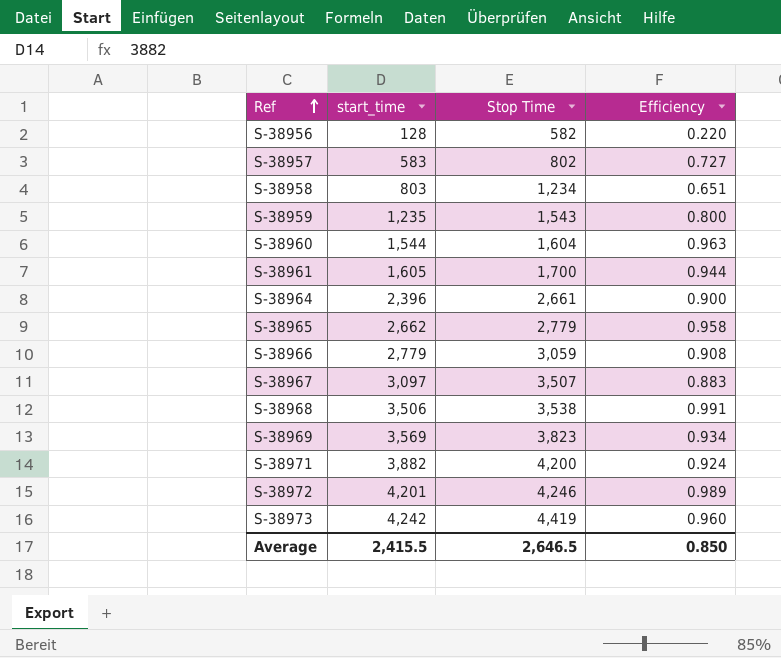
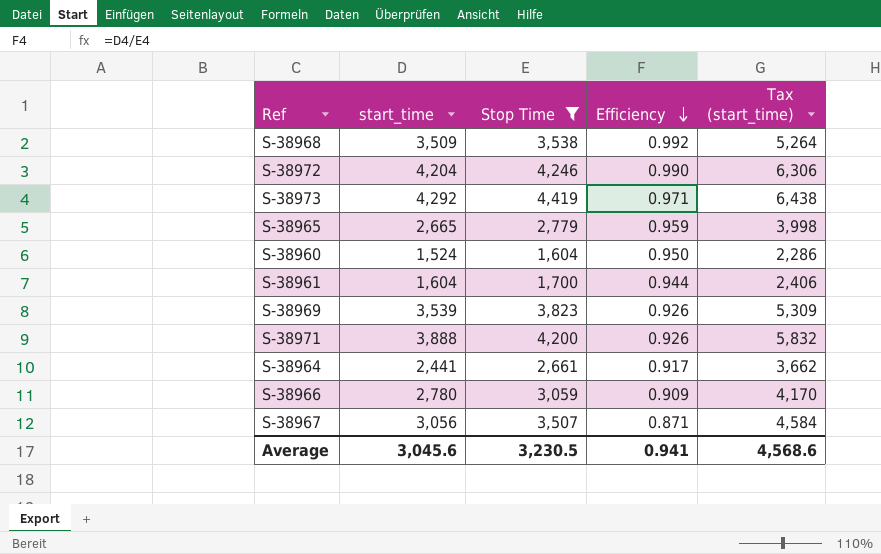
filter: none -> Stop Time >= 1,604
row order: Ref ascending -> Efficiency descending
column Tax (start_time) | formula: none -> [start_time] * 1.5
S-38968 | start_time: 3,506 -> 3,509
S-38968 | Efficiency: 0.991 -> 0.992
S-38972 | start_time: 4,201 -> 4,204
S-38972 | Efficiency: 0.989 -> 0.990
S-38973 | start_time: 4,242 -> 4,292
S-38973 | Efficiency: 0.960 -> 0.971
S-38965 | start_time: 2,662 -> 2,665
S-38965 | Efficiency: 0.958 -> 0.959
S-38960 | start_time: 1,544 -> 1,524
S-38960 | Efficiency: 0.963 -> 0.950
S-38961 | start_time: 1,605 -> 1,604
S-38969 | start_time: 3,569 -> 3,539
S-38969 | Efficiency: 0.934 -> 0.926
S-38971 | start_time: 3,882 -> 3,888
S-38971 | Efficiency: 0.924 -> 0.926
S-38964 | start_time: 2,396 -> 2,441
S-38964 | Efficiency: 0.900 -> 0.917
S-38966 | start_time: 2,779 -> 2,780
S-38966 | Efficiency: 0.908 -> 0.909
S-38967 | start_time: 3,097 -> 3,056
S-38967 | Efficiency: 0.883 -> 0.871
Average | start_time: 2,415.5 -> 3,045.6
Average | Stop Time: 2,646.5 -> 3,230.5
Average | Efficiency: 0.850 -> 0.941

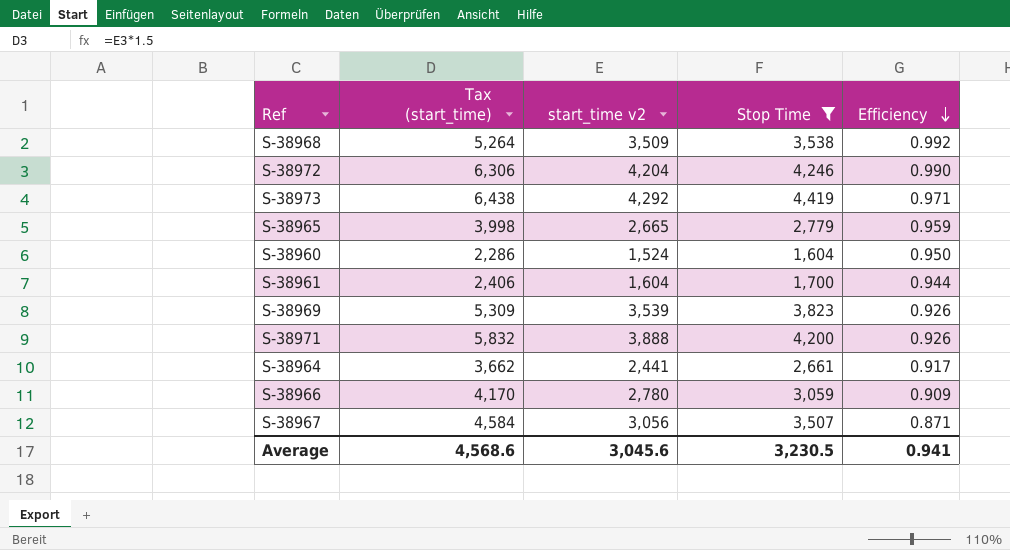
column Tax (start_time) | position: 5 -> 2
column name: start_time -> start_time v2

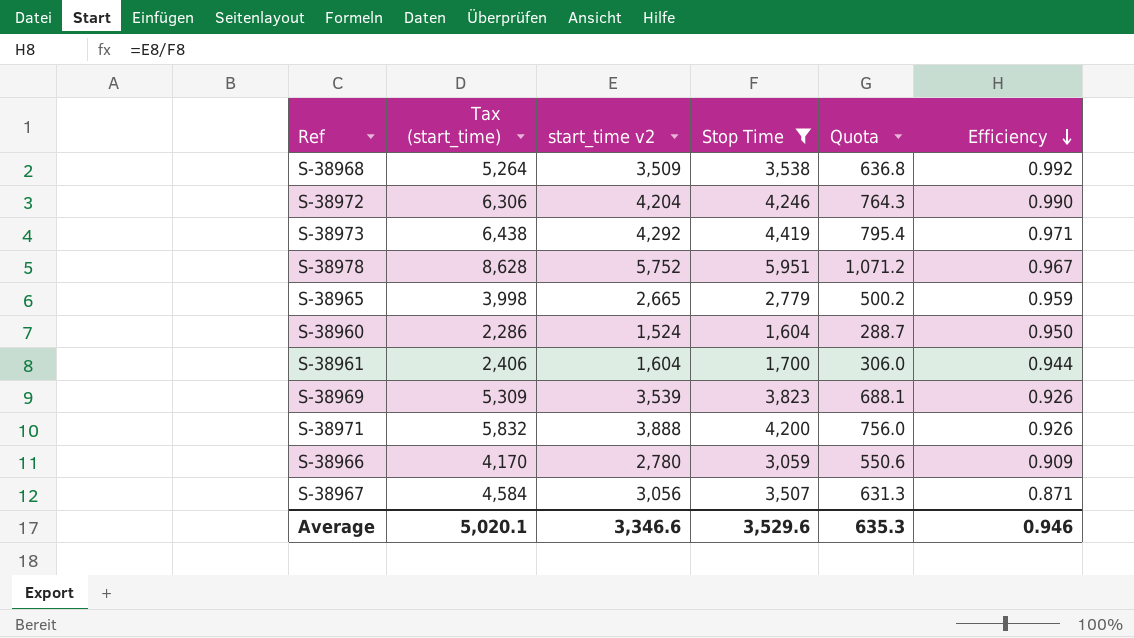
column Quota | formula: none -> [Stop Time] * 0.18
row S-38964: 3,662 | 2,441 | 2,661 | 0.917 -> none
row S-38978: none -> 8,628 | 5,752 | 5,951 | 1,071.2 | 0.967
Average | Tax (start_time): 4,568.6 -> 5,020.1
Average | start_time v2: 3,045.6 -> 3,346.6
Average | Stop Time: 3,230.5 -> 3,529.6
Average | Efficiency: 0.941 -> 0.946

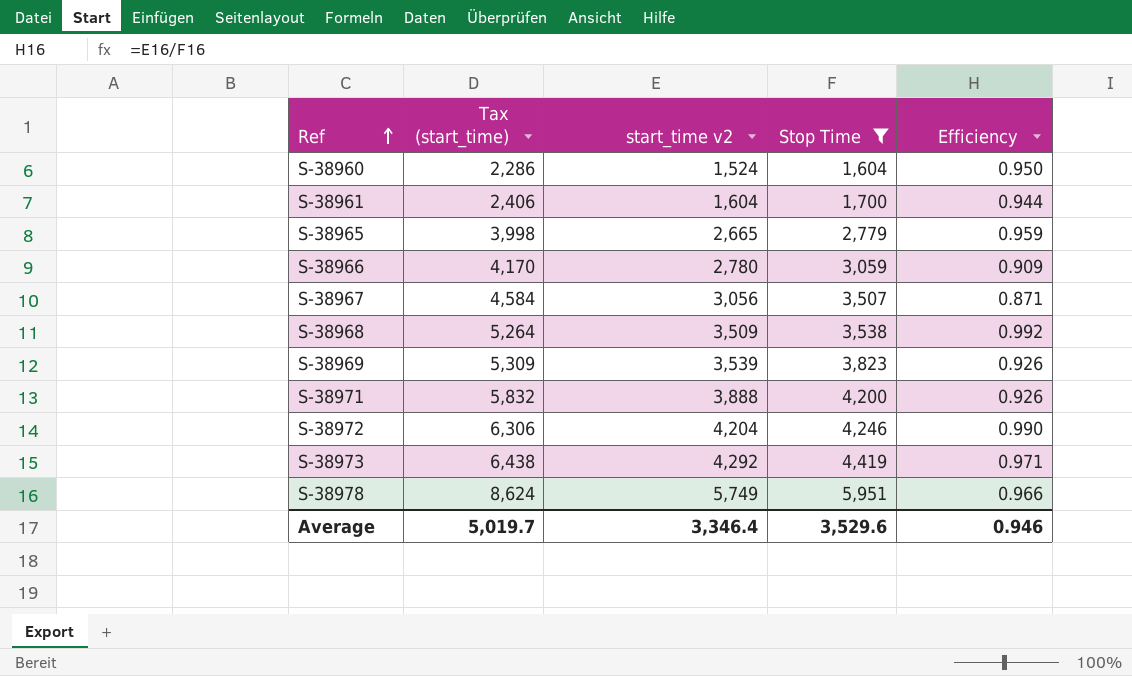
row order: Efficiency descending -> Ref ascending
column Quota | formula: [Stop Time] * 0.18 -> none
S-38978 | Tax (start_time): 8,628 -> 8,624
S-38978 | start_time v2: 5,752 -> 5,749
S-38978 | Efficiency: 0.967 -> 0.966
Average | Tax (start_time): 5,020.1 -> 5,019.7
Average | start_time v2: 3,346.6 -> 3,346.4

